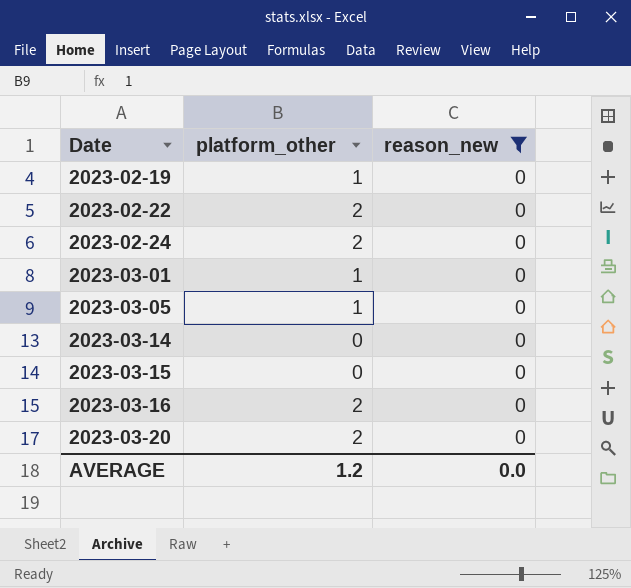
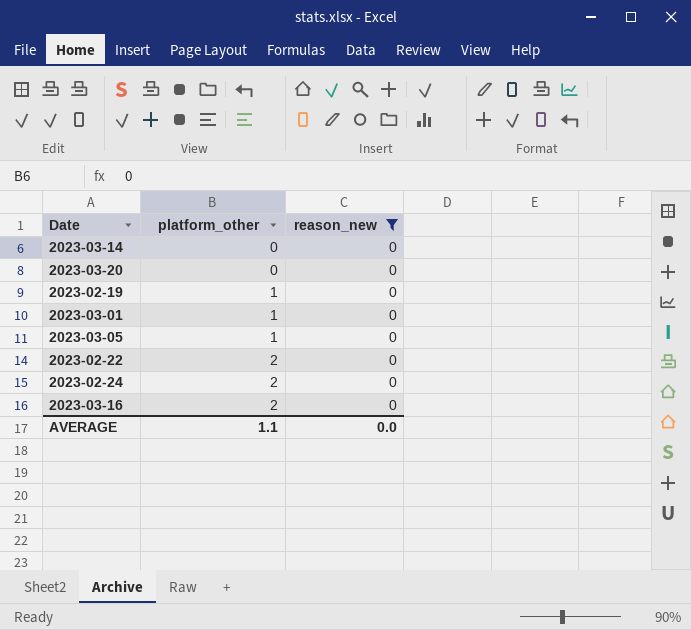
row order: Date ascending -> platform_other ascending
row 2023-03-15: 0 | 0 -> none
2023-03-20 | platform_other: 2 -> 0
AVERAGE | platform_other: 1.2 -> 1.1

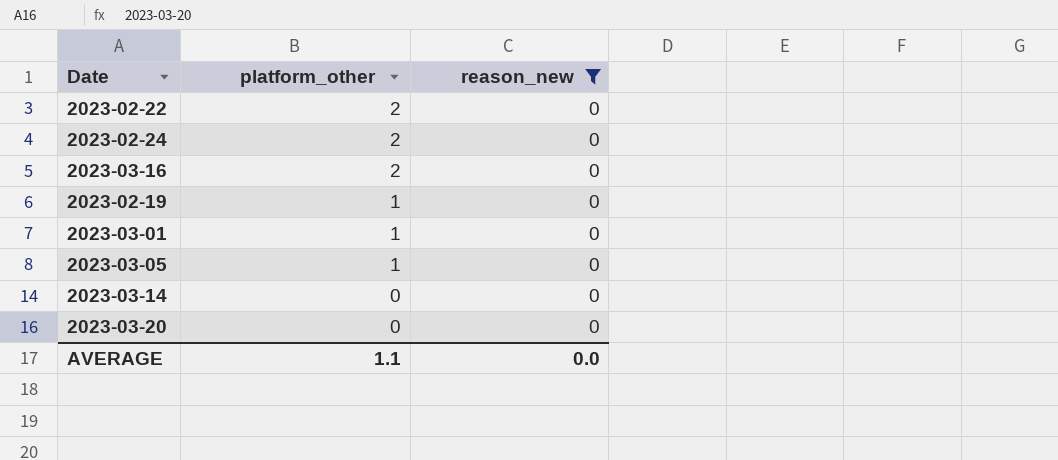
row order: platform_other ascending -> platform_other descending

